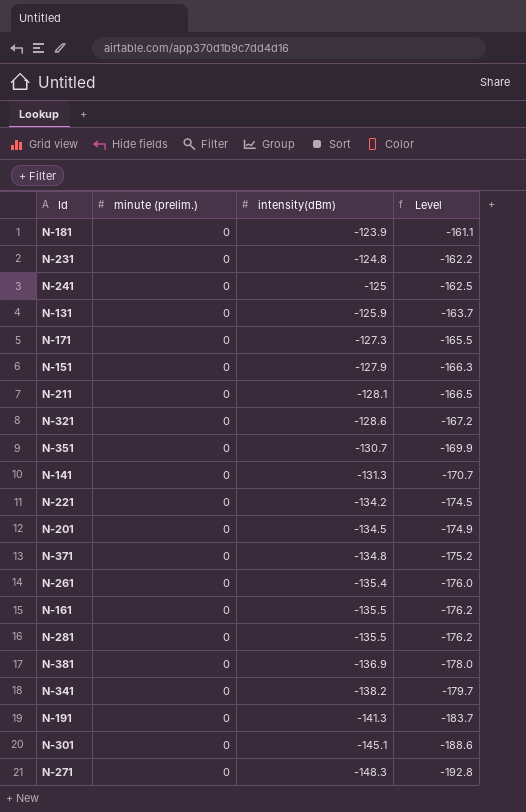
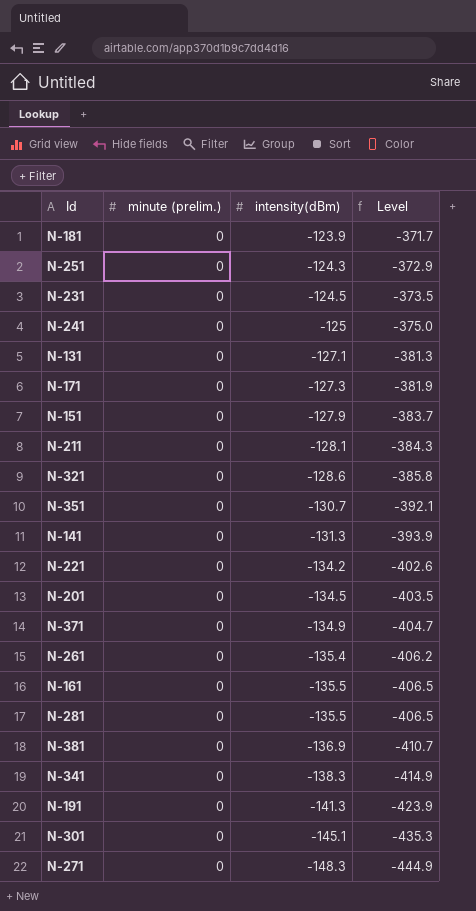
column Level | formula: [intensity(dBm)] * 1.3 -> [intensity(dBm)] * 3
row N-251: none -> 0 | -124.3 | -372.9
N-231 | intensity(dBm): -124.8 -> -124.5
N-131 | intensity(dBm): -125.9 -> -127.1
N-371 | intensity(dBm): -134.8 -> -134.9
N-341 | intensity(dBm): -138.2 -> -138.3

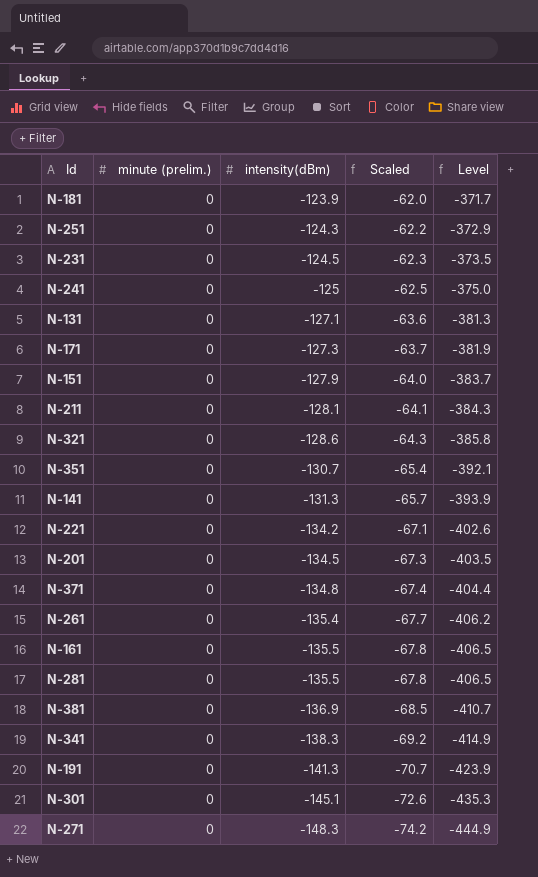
column Scaled | formula: none -> [intensity(dBm)] * 0.5
N-371 | intensity(dBm): -134.9 -> -134.8
N-371 | Level: -404.7 -> -404.4

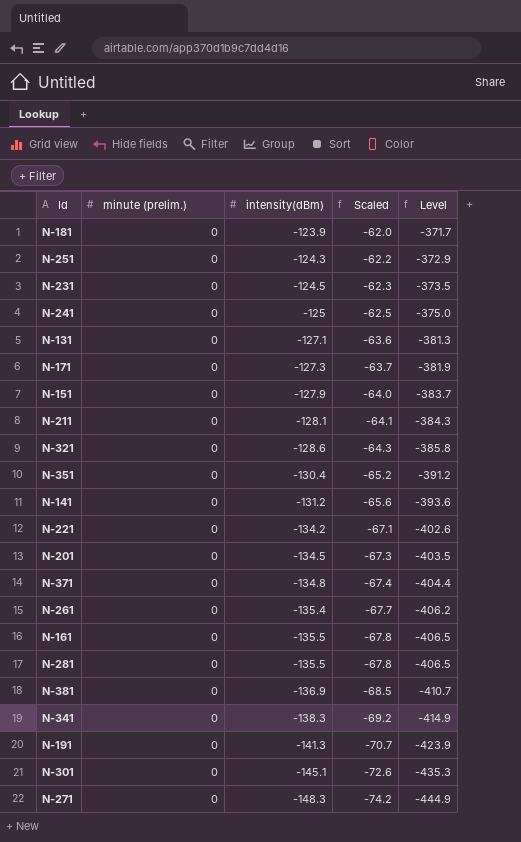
N-351 | intensity(dBm): -130.7 -> -130.4
N-351 | Scaled: -65.4 -> -65.2
N-351 | Level: -392.1 -> -391.2
N-141 | intensity(dBm): -131.3 -> -131.2
N-141 | Scaled: -65.7 -> -65.6
N-141 | Level: -393.9 -> -393.6

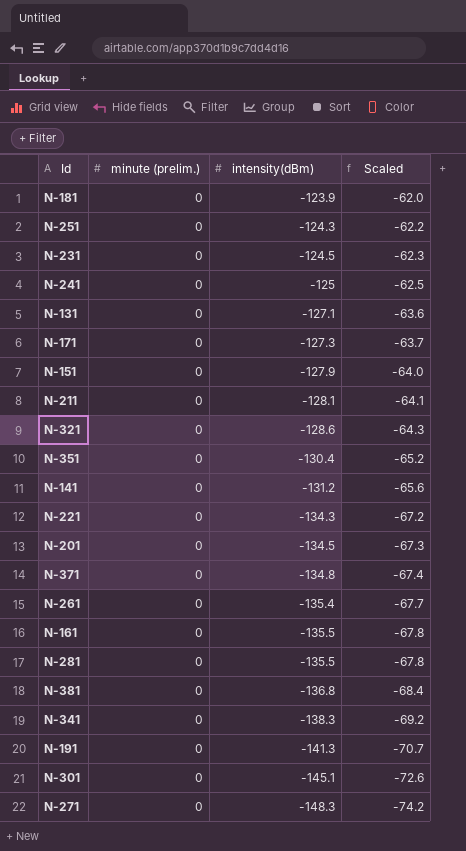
column Level | formula: [intensity(dBm)] * 3 -> none
N-221 | intensity(dBm): -134.2 -> -134.3
N-221 | Scaled: -67.1 -> -67.2
N-381 | intensity(dBm): -136.9 -> -136.8
N-381 | Scaled: -68.5 -> -68.4

